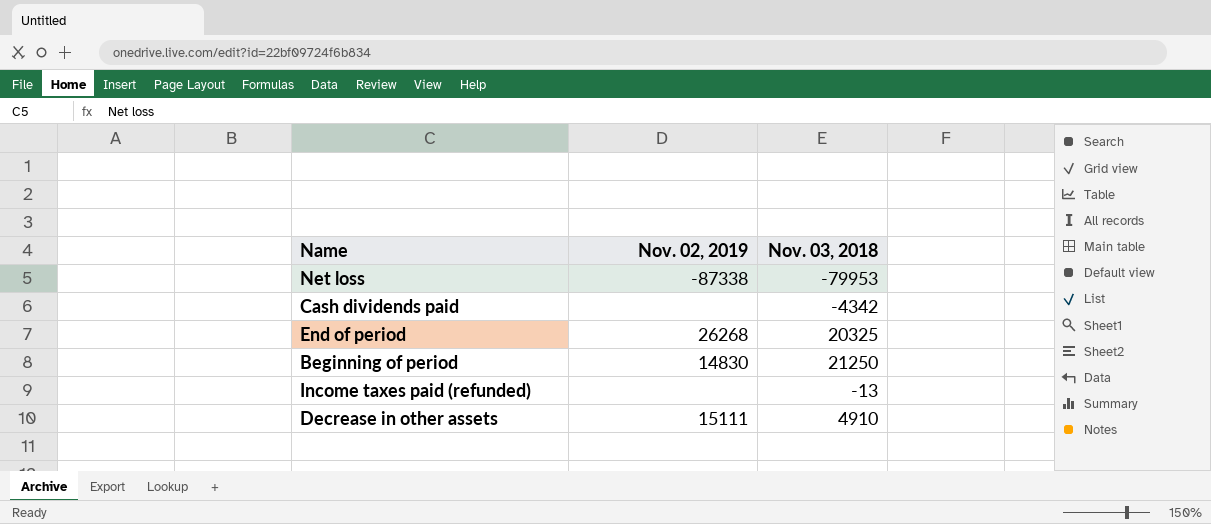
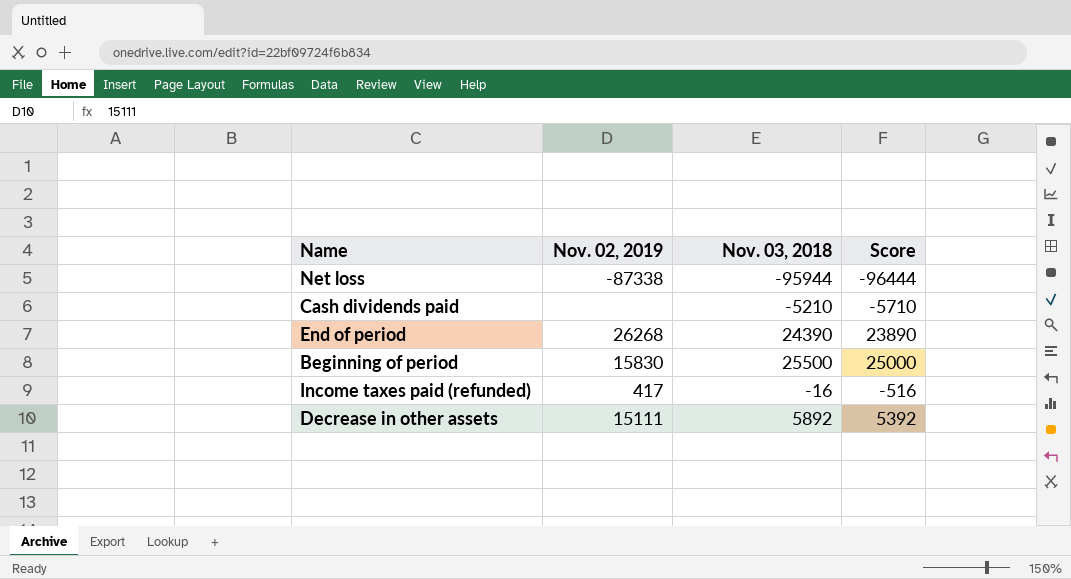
column Score | formula: none -> [Nov. 03, 2018] - 500
Net loss | Nov. 03, 2018: -79953 -> -95944
Cash dividends paid | Nov. 03, 2018: -4342 -> -5210
End of period | Nov. 03, 2018: 20325 -> 24390
Beginning of period | Nov. 02, 2019: 14830 -> 15830
Beginning of period | Nov. 03, 2018: 21250 -> 25500
Income taxes paid (refunded) | Nov. 02, 2019: none -> 417
Income taxes paid (refunded) | Nov. 03, 2018: -13 -> -16
Decrease in other assets | Nov. 03, 2018: 4910 -> 5892

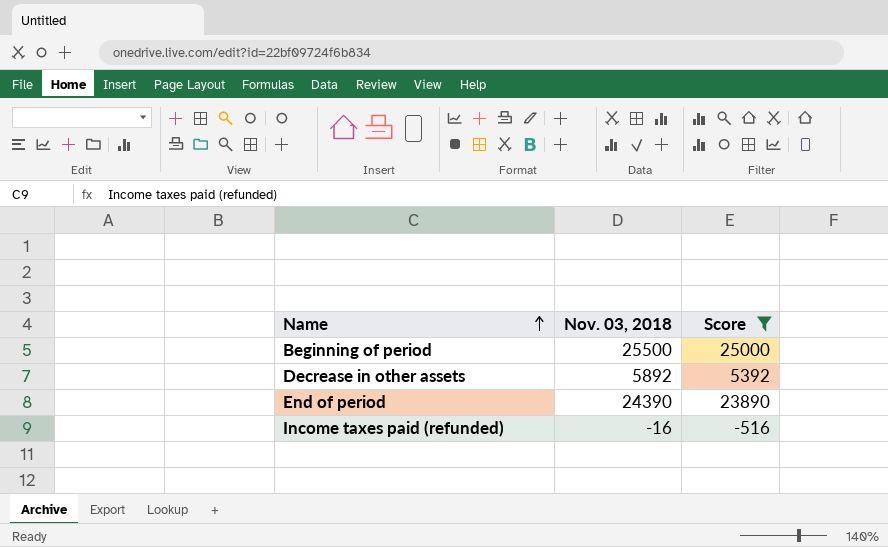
filter: none -> Score >= -516
row order: none -> Name ascending
column Nov. 02, 2019 | position: 2 -> none

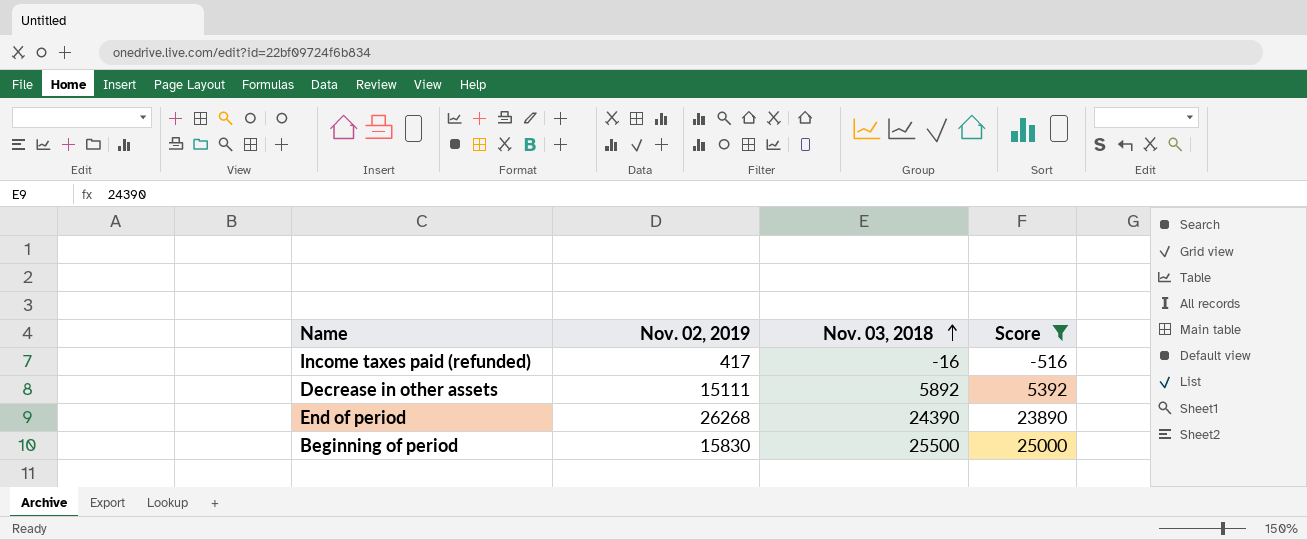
row order: Name ascending -> Nov. 03, 2018 ascending
column Nov. 02, 2019 | position: none -> 2

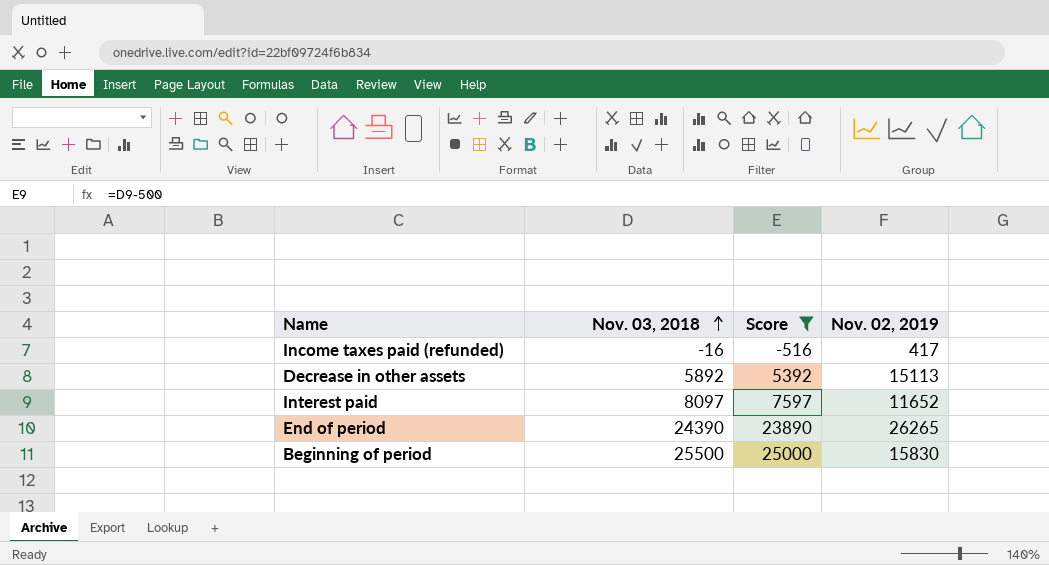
column Nov. 02, 2019 | position: 2 -> 4
Decrease in other assets | Nov. 02, 2019: 15111 -> 15113
row Interest paid: none -> 8097 | 7597 | 11652
End of period | Nov. 02, 2019: 26268 -> 26265

